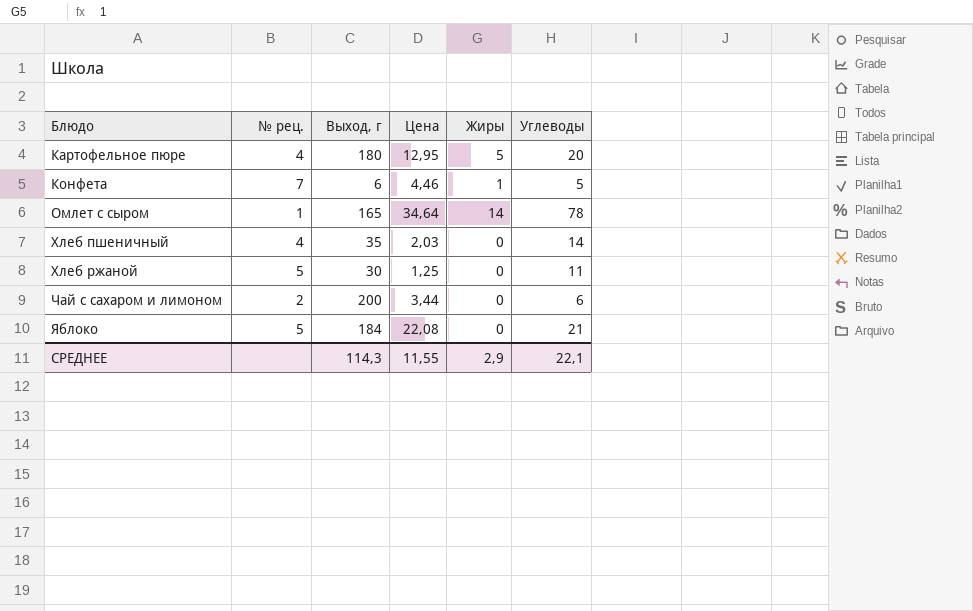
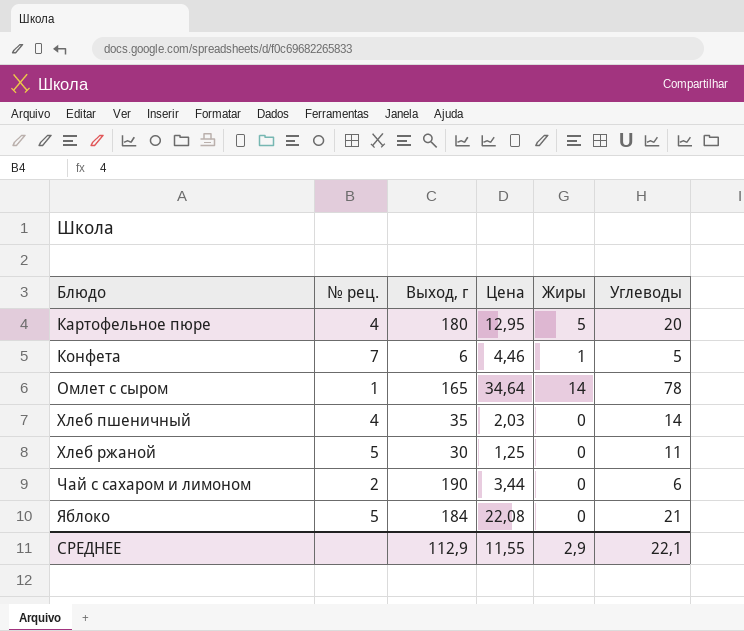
Чай с сахаром и лимоном | Выход, г: 200 -> 190
СРЕДНЕЕ | Выход, г: 114,3 -> 112,9

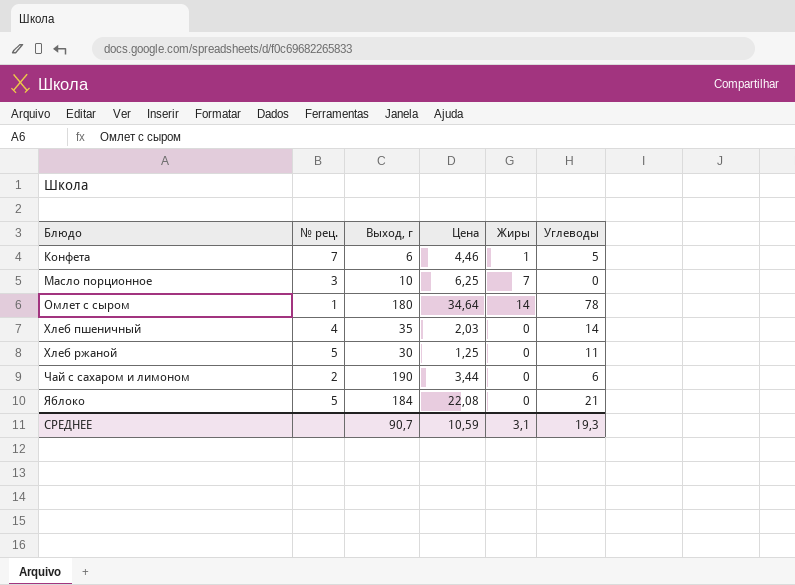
row Картофельное пюре: 4 | 180 | 12,95 | 5 | 20 -> none
row Масло порционное: none -> 3 | 10 | 6,25 | 7 | 0
Омлет с сыром | Выход, г: 165 -> 180
СРЕДНЕЕ | Выход, г: 112,9 -> 90,7
СРЕДНЕЕ | Цена: 11,55 -> 10,59
СРЕДНЕЕ | Жиры: 2,9 -> 3,1
СРЕДНЕЕ | Углеводы: 22,1 -> 19,3

